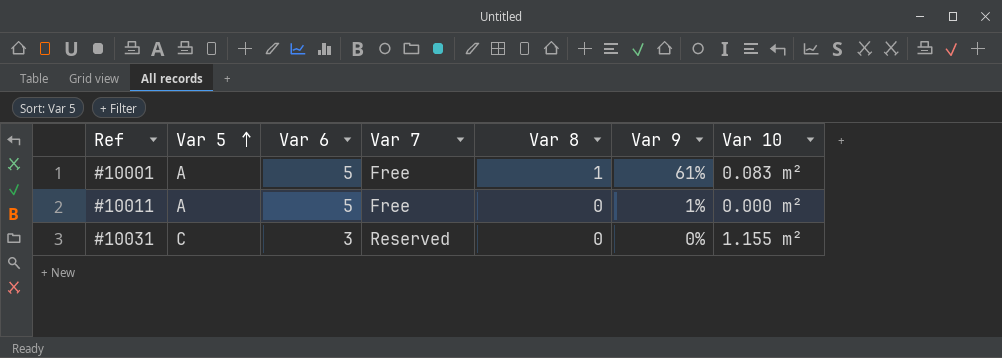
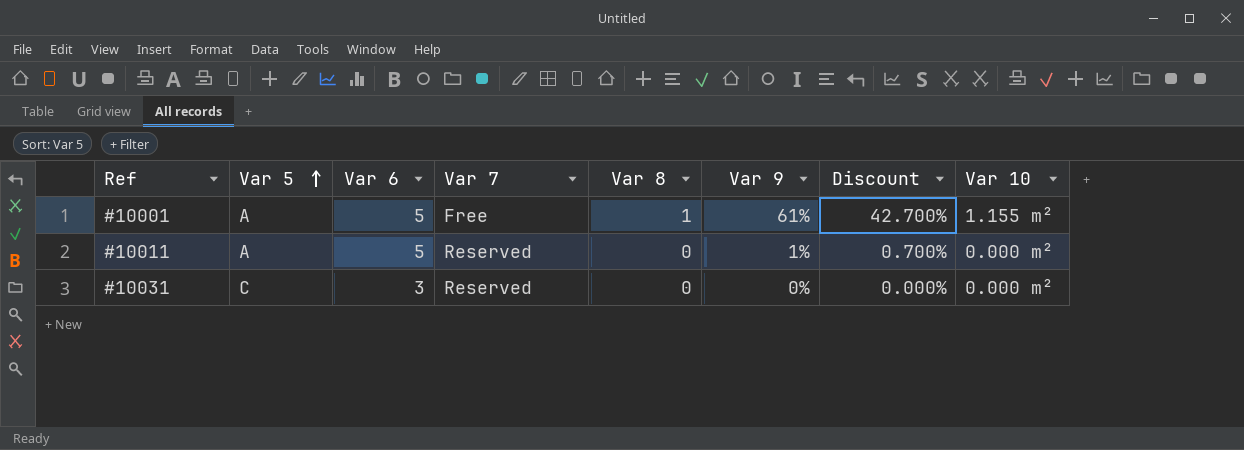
column Discount | formula: none -> [Var 9] * 0.7
#10001 | Var 10: 0.083 m² -> 1.155 m²
#10011 | Var 7: Free -> Reserved
#10031 | Var 10: 1.155 m² -> 0.000 m²

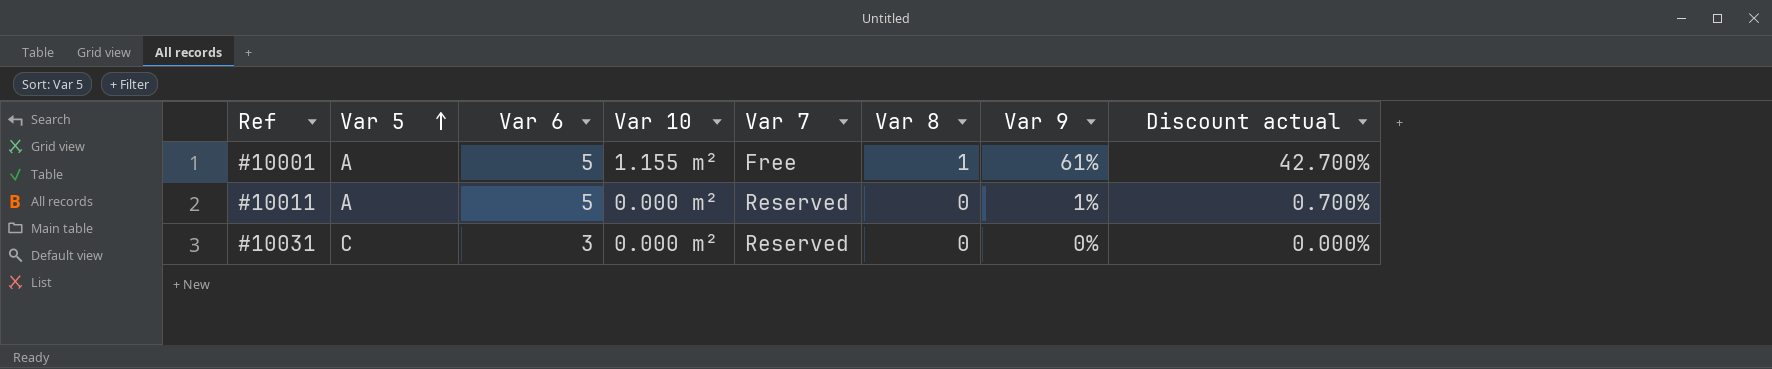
column Var 10 | position: 8 -> 4
column name: Discount -> Discount actual

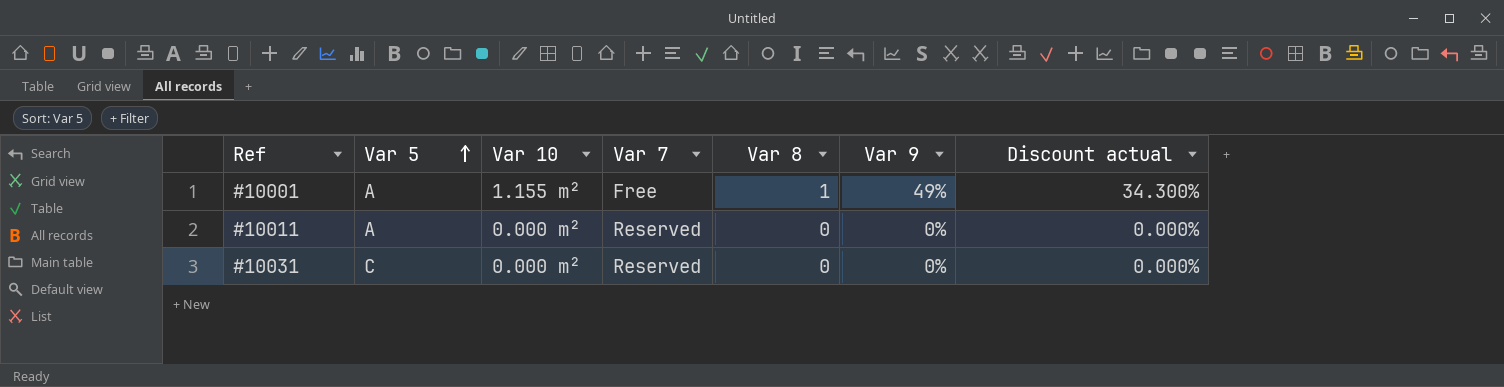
column Var 6 | position: 3 -> none
#10001 | Var 9: 61% -> 49%
#10001 | Discount actual: 42.700% -> 34.300%
#10011 | Var 9: 1% -> 0%
#10011 | Discount actual: 0.700% -> 0.000%

